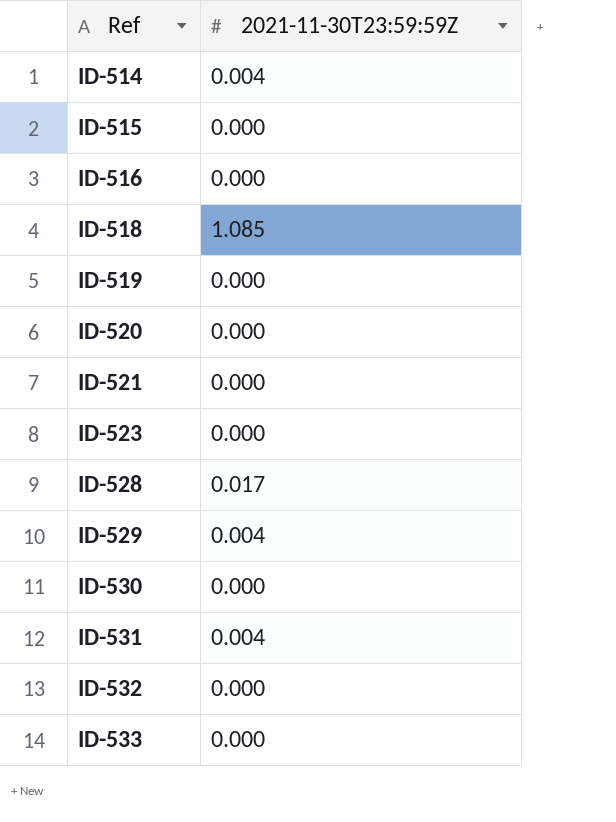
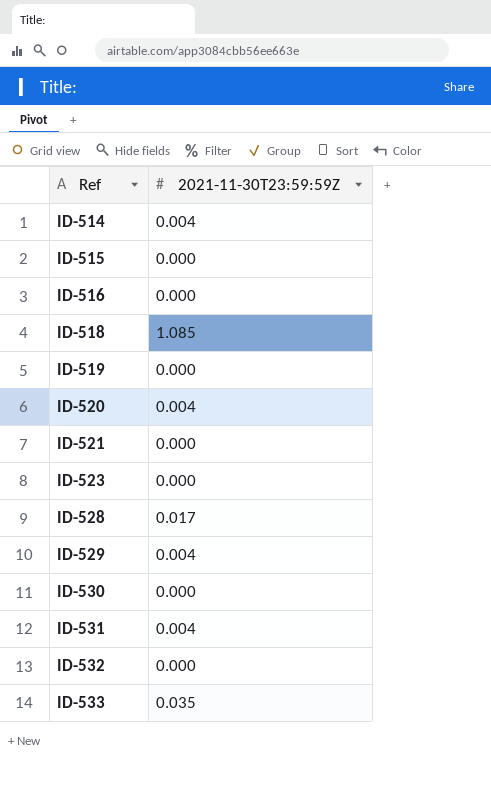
ID-520 | 2021-11-30T23:59:59Z: 0.000 -> 0.004
ID-533 | 2021-11-30T23:59:59Z: 0.000 -> 0.035

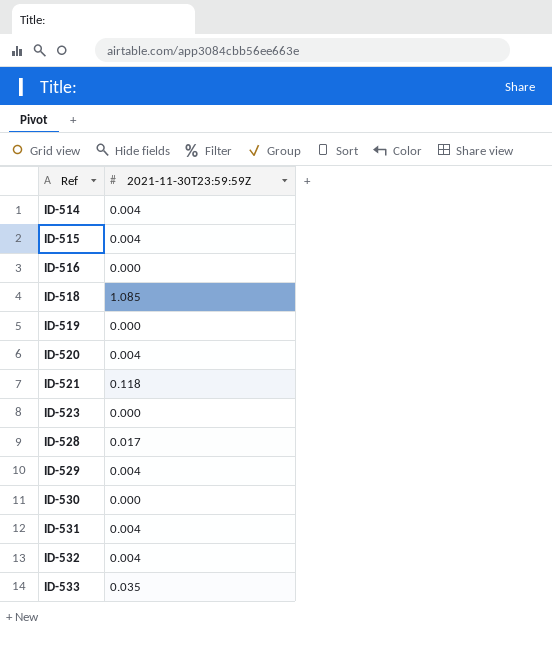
ID-515 | 2021-11-30T23:59:59Z: 0.000 -> 0.004
ID-521 | 2021-11-30T23:59:59Z: 0.000 -> 0.118
ID-532 | 2021-11-30T23:59:59Z: 0.000 -> 0.004

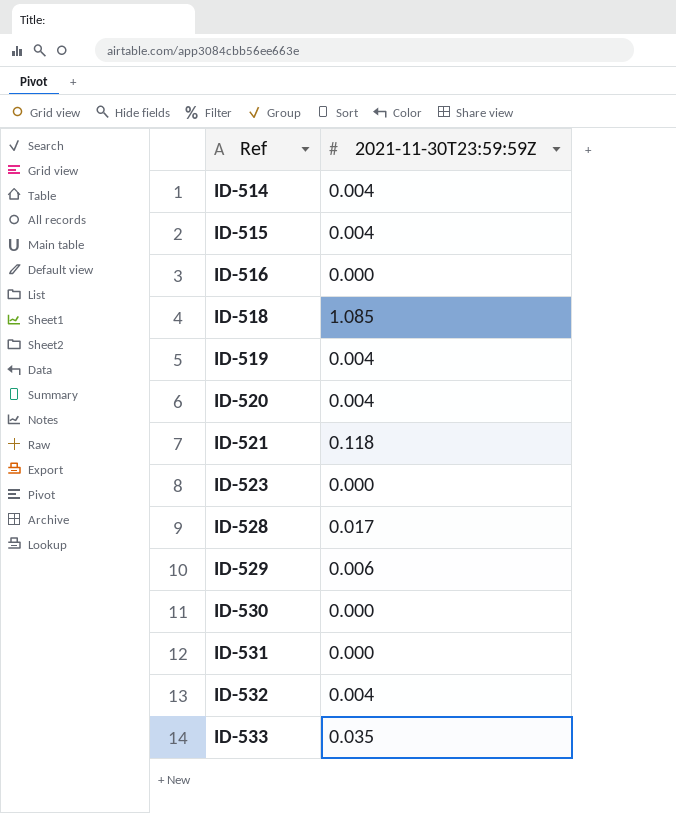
ID-519 | 2021-11-30T23:59:59Z: 0.000 -> 0.004
ID-529 | 2021-11-30T23:59:59Z: 0.004 -> 0.006
ID-531 | 2021-11-30T23:59:59Z: 0.004 -> 0.000

